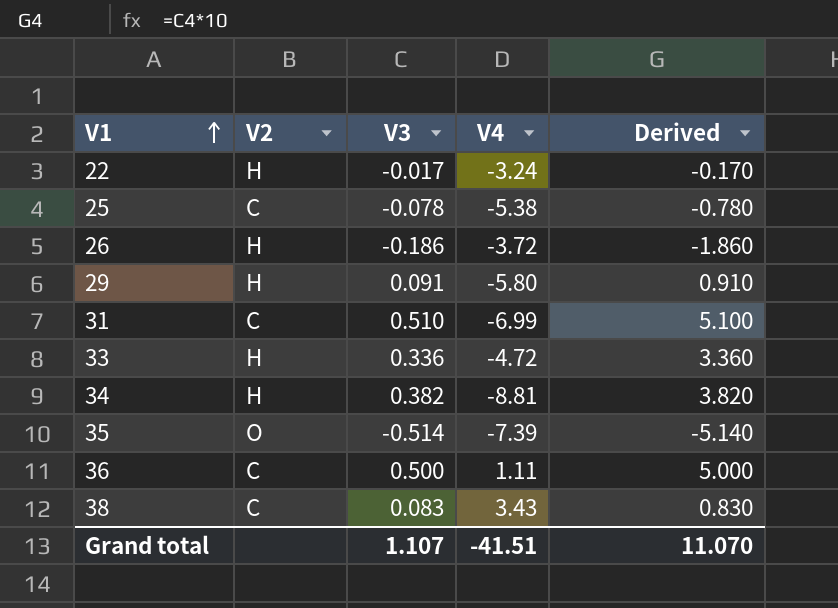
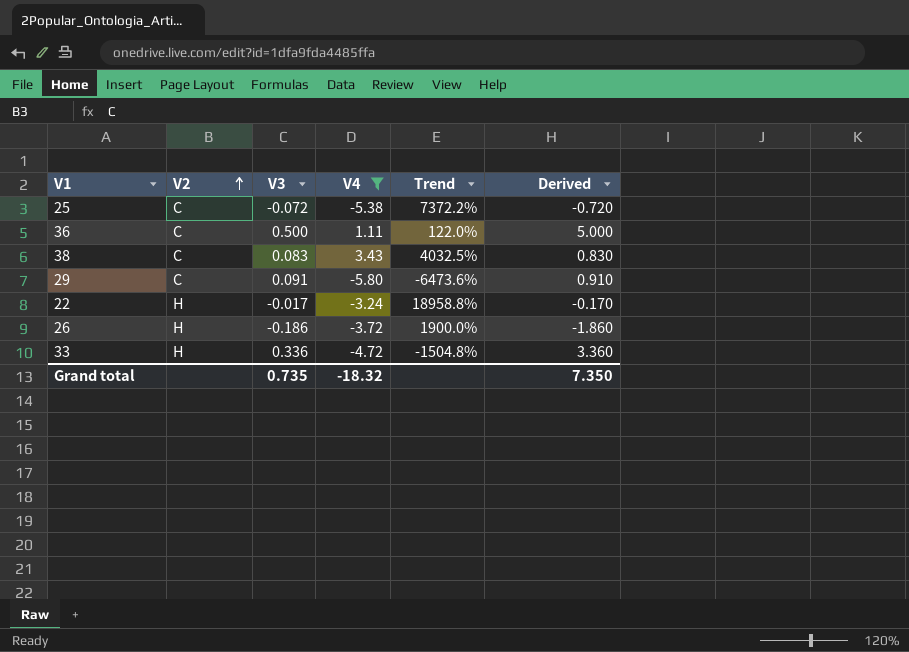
filter: none -> V4 >= -5.80
row order: V1 ascending -> V2 ascending
column Trend | formula: none -> ([V4] - [V3]) / [V3]
25 | V3: -0.078 -> -0.072
25 | Derived: -0.780 -> -0.720
29 | V2: H -> C
Grand total | V3: 1.107 -> 0.735
Grand total | V4: -41.51 -> -18.32
Grand total | Derived: 11.070 -> 7.350

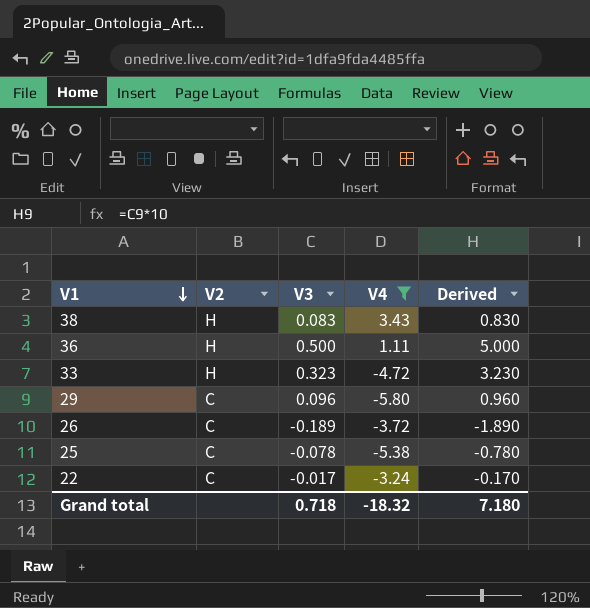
row order: V2 ascending -> V1 descending
column Trend | formula: ([V4] - [V3]) / [V3] -> none
38 | V2: C -> H
36 | V2: C -> H
33 | V3: 0.336 -> 0.323
33 | Derived: 3.360 -> 3.230
29 | V3: 0.091 -> 0.096
29 | Derived: 0.910 -> 0.960
26 | V2: H -> C
26 | V3: -0.186 -> -0.189
26 | Derived: -1.860 -> -1.890
25 | V3: -0.072 -> -0.078
25 | Derived: -0.720 -> -0.780
22 | V2: H -> C
Grand total | V3: 0.735 -> 0.718
Grand total | Derived: 7.350 -> 7.180

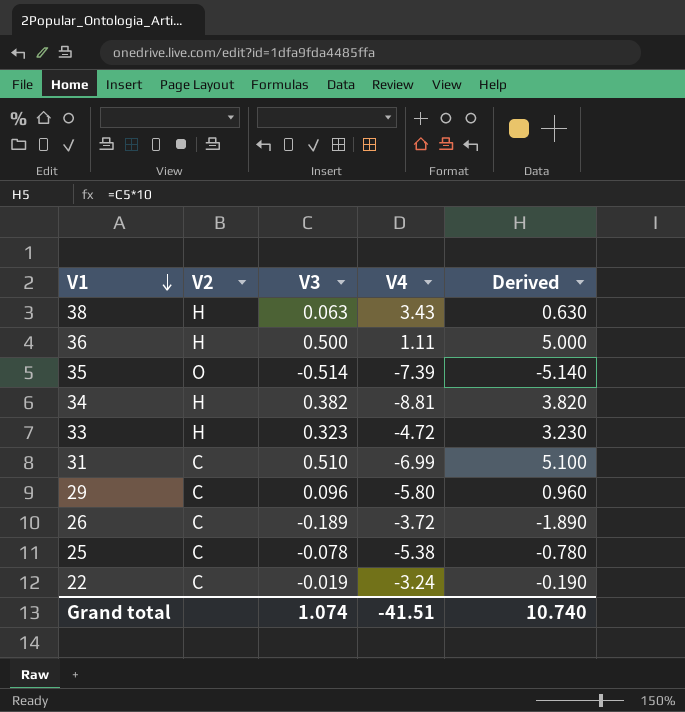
filter: V4 >= -5.80 -> none
38 | V3: 0.083 -> 0.063
38 | Derived: 0.830 -> 0.630
22 | V3: -0.017 -> -0.019
22 | Derived: -0.170 -> -0.190
Grand total | V3: 0.718 -> 1.074
Grand total | V4: -18.32 -> -41.51
Grand total | Derived: 7.180 -> 10.740

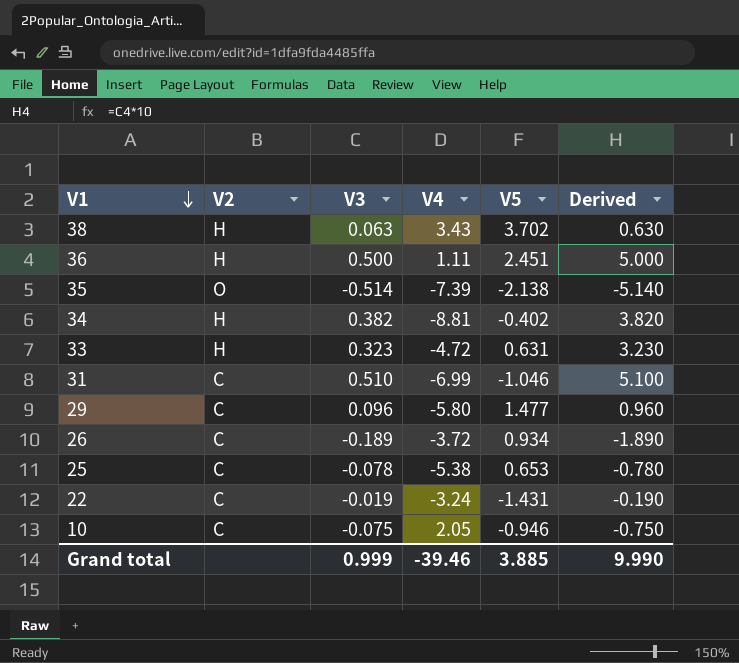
column V5 | position: none -> 5
row 10: none -> C | -0.075 | 2.05 | -0.946 | -0.750
Grand total | V3: 1.074 -> 0.999
Grand total | V4: -41.51 -> -39.46
Grand total | Derived: 10.740 -> 9.990

